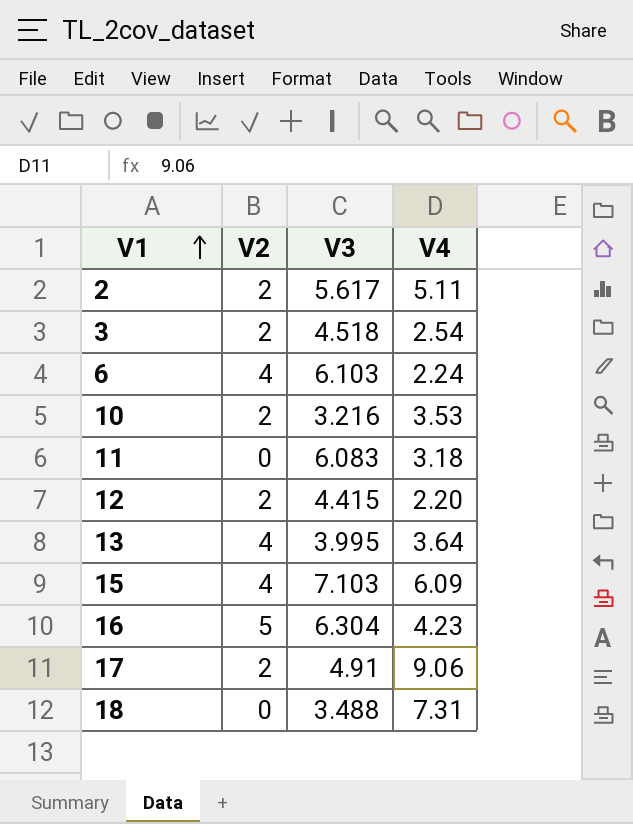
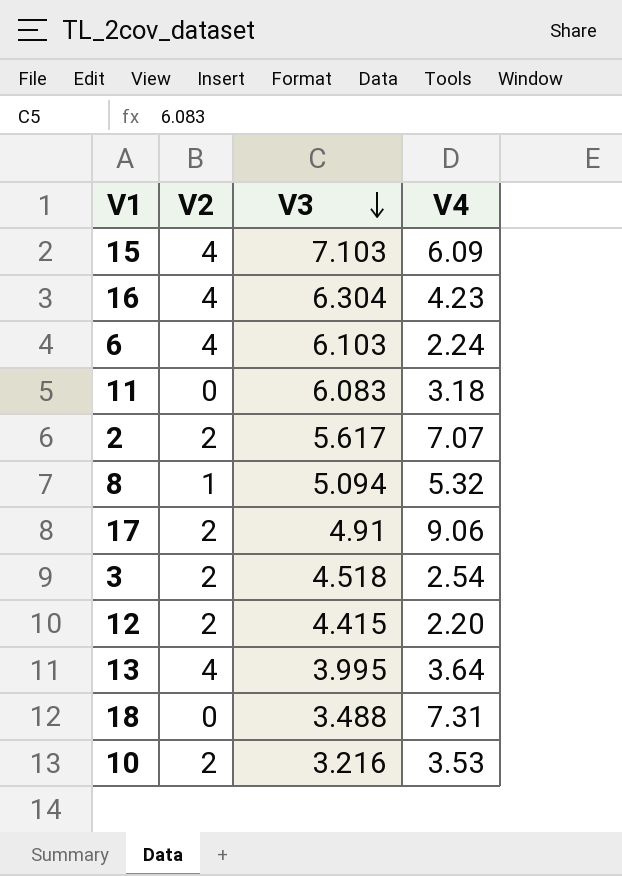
row order: V1 ascending -> V3 descending
16 | V2: 5 -> 4
2 | V4: 5.11 -> 7.07
row 8: none -> 1 | 5.094 | 5.32

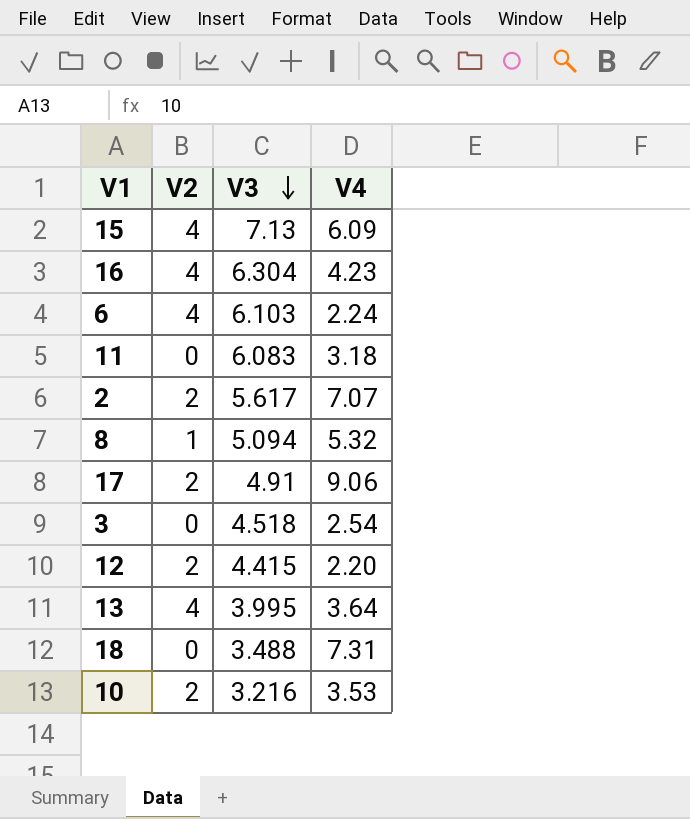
15 | V3: 7.103 -> 7.13
3 | V2: 2 -> 0

